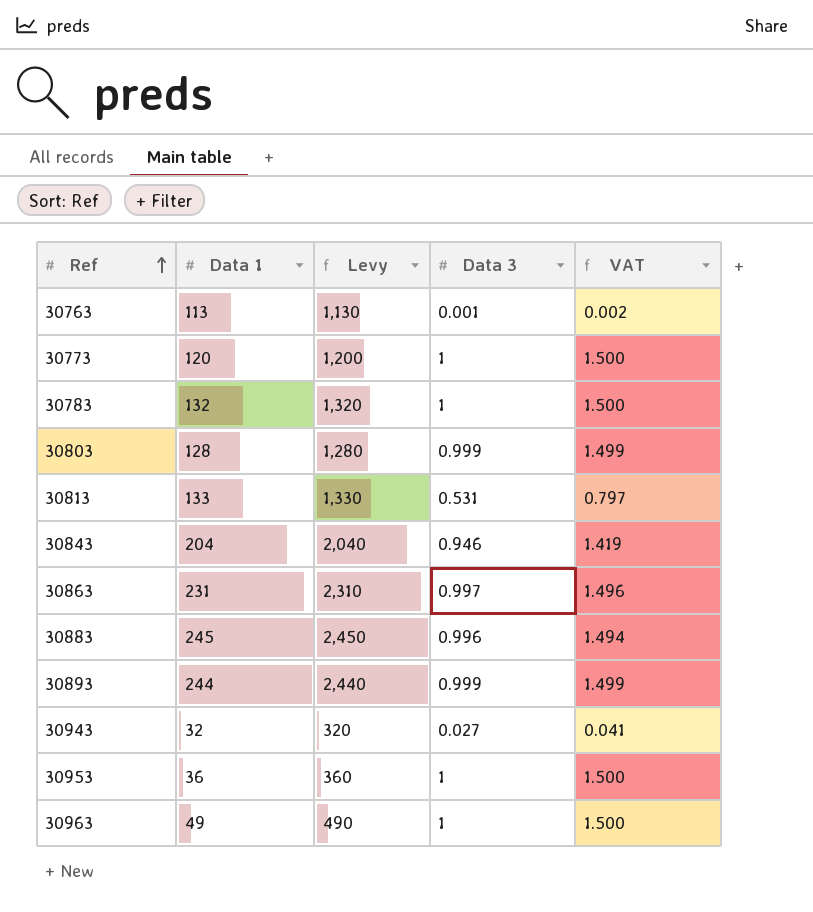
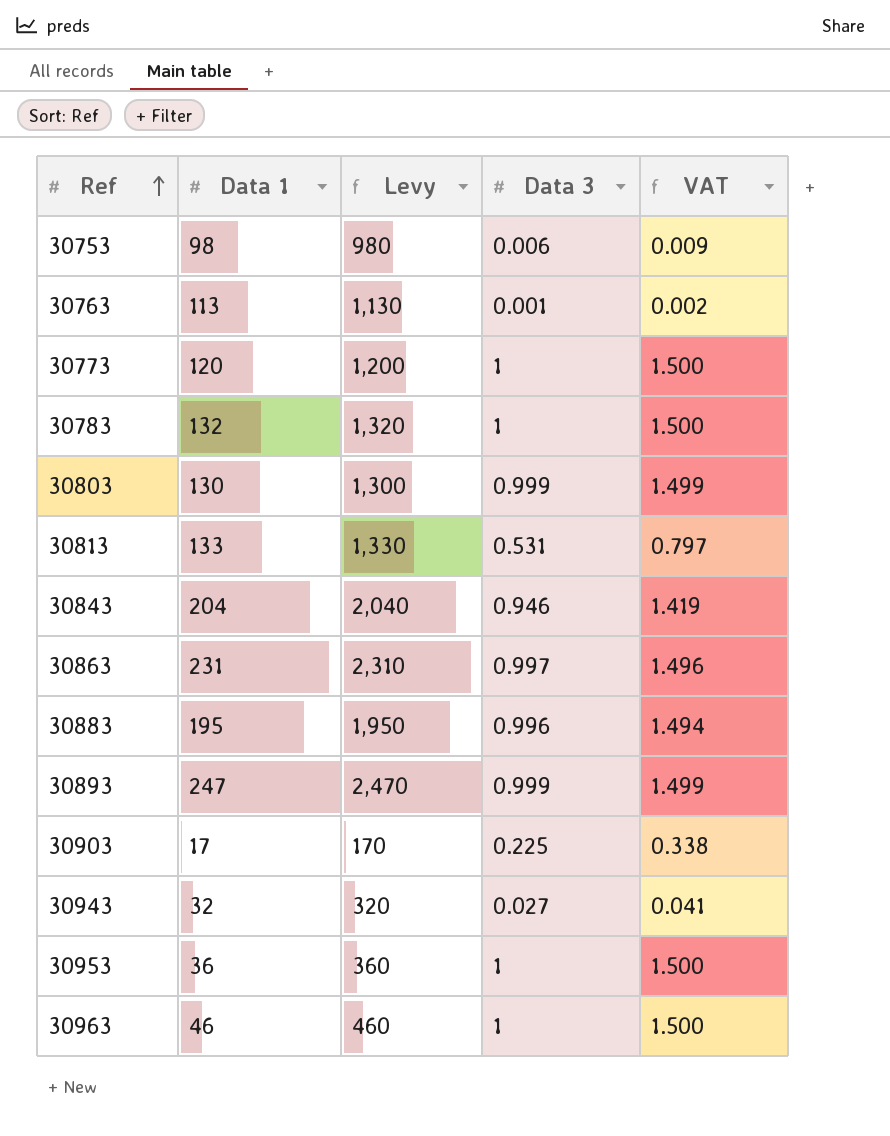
row 30753: none -> 98 | 980 | 0.006 | 0.009
30803 | Data 1: 128 -> 130
30803 | Levy: 1,280 -> 1,300
30883 | Data 1: 245 -> 195
30883 | Levy: 2,450 -> 1,950
30893 | Data 1: 244 -> 247
30893 | Levy: 2,440 -> 2,470
row 30903: none -> 17 | 170 | 0.225 | 0.338
30963 | Data 1: 49 -> 46
30963 | Levy: 490 -> 460

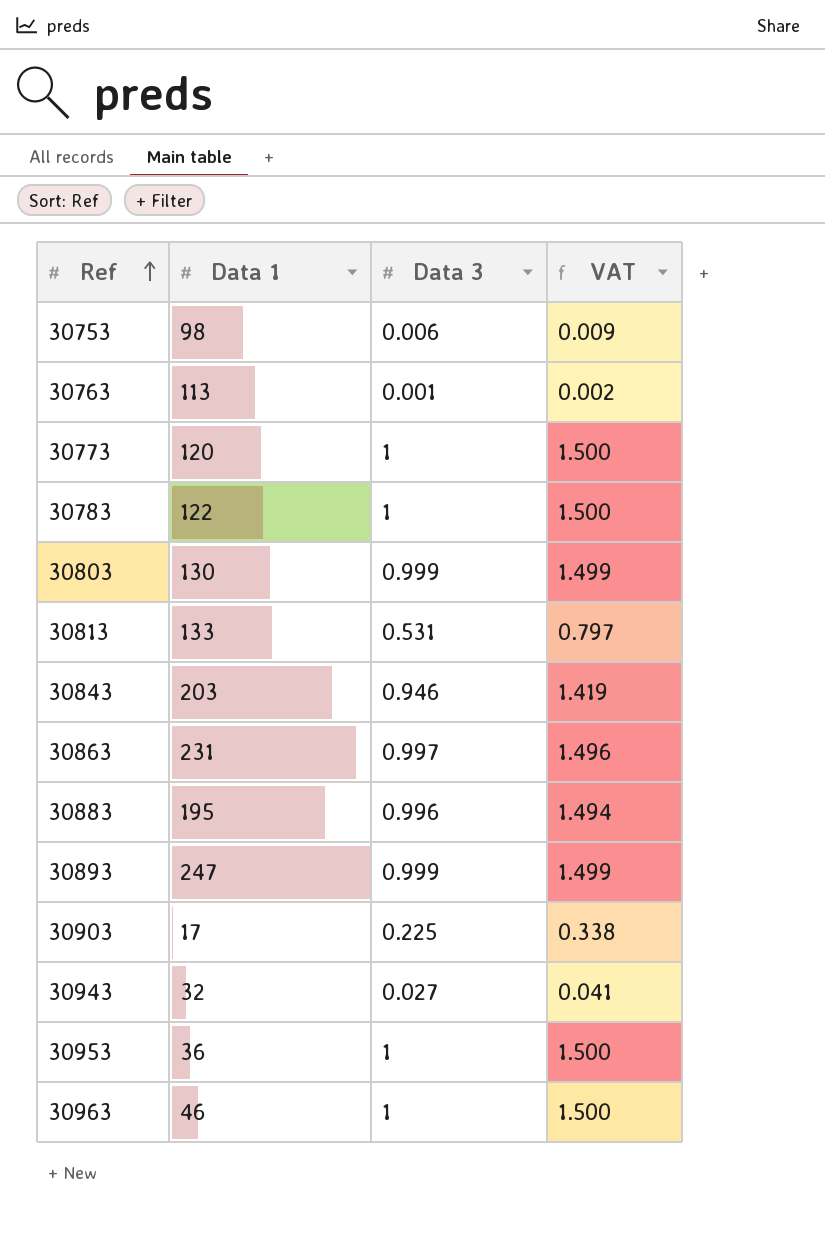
column Levy | formula: [Data 1] * 10 -> none
30783 | Data 1: 132 -> 122
30843 | Data 1: 204 -> 203

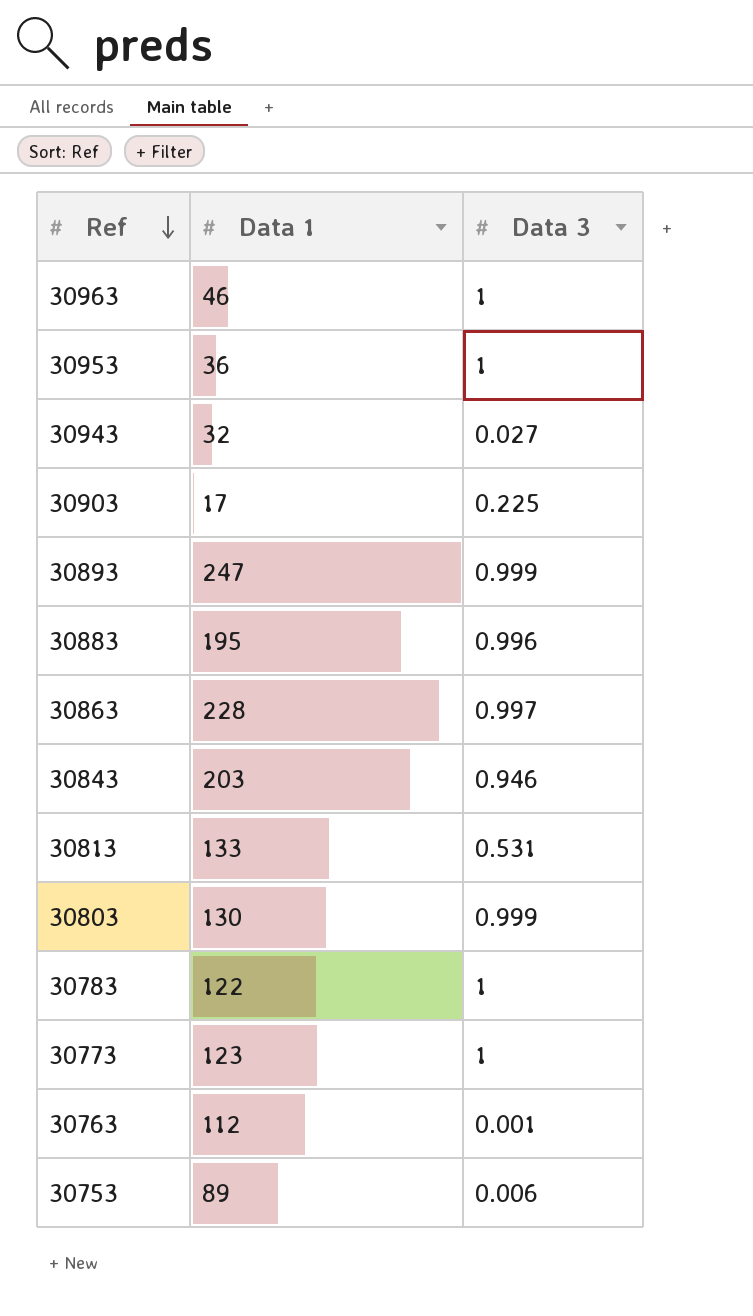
row order: Ref ascending -> Ref descending
column VAT | formula: [Data 3] * 1.5 -> none
30863 | Data 1: 231 -> 228
30773 | Data 1: 120 -> 123
30763 | Data 1: 113 -> 112
30753 | Data 1: 98 -> 89

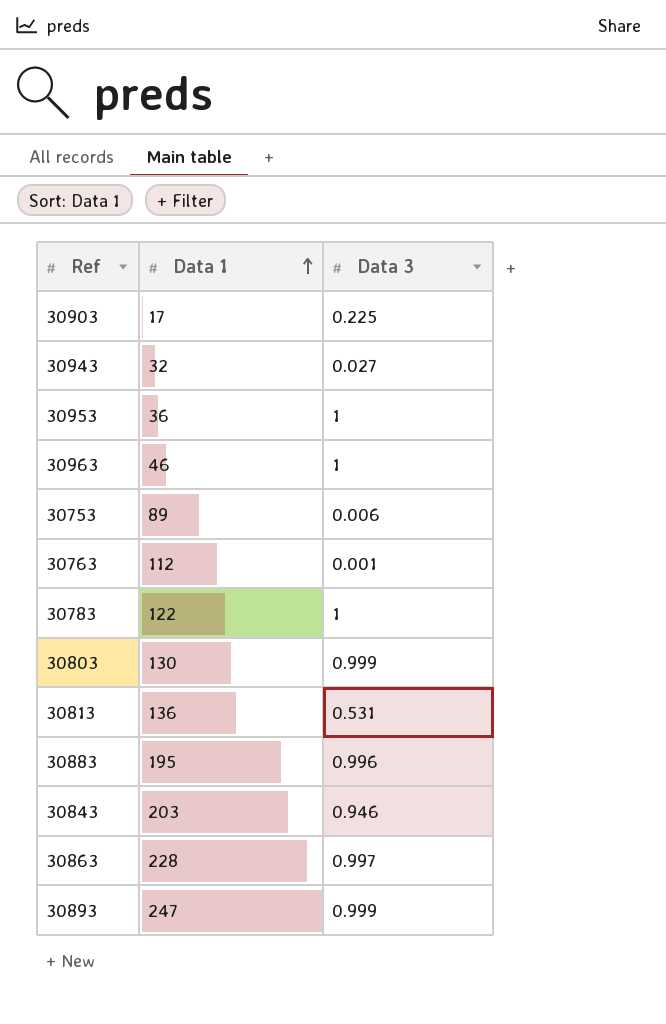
row order: Ref descending -> Data 1 ascending
row 30773: 123 | 1 -> none
30813 | Data 1: 133 -> 136

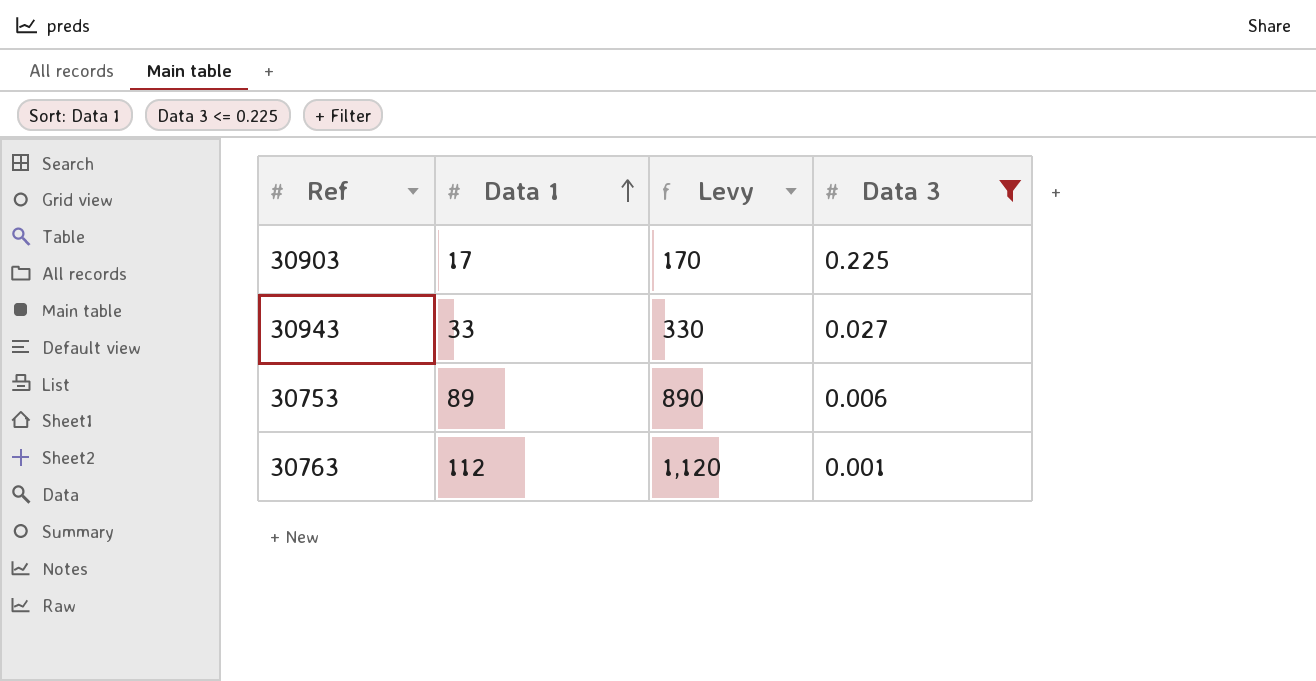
filter: none -> Data 3 <= 0.225
column Levy | formula: none -> [Data 1] * 10
30943 | Data 1: 32 -> 33

